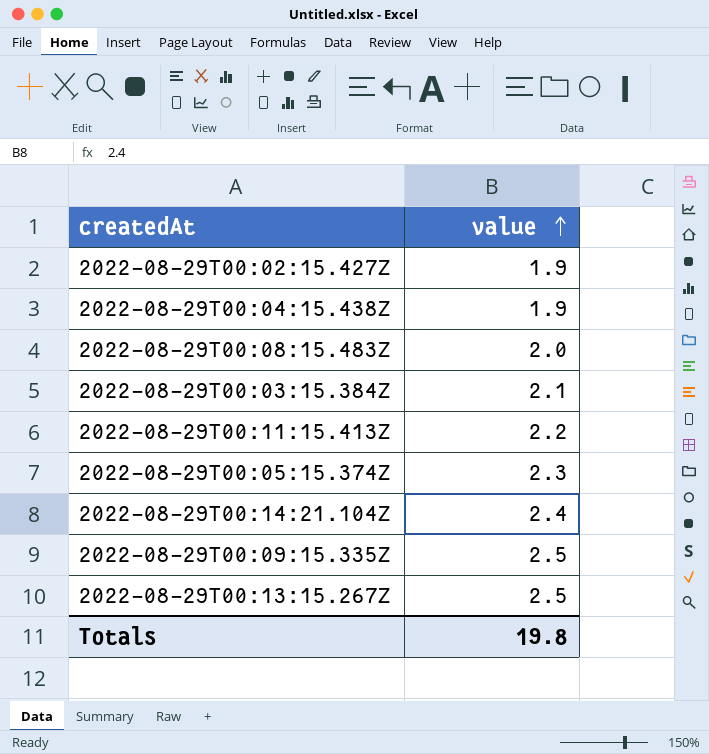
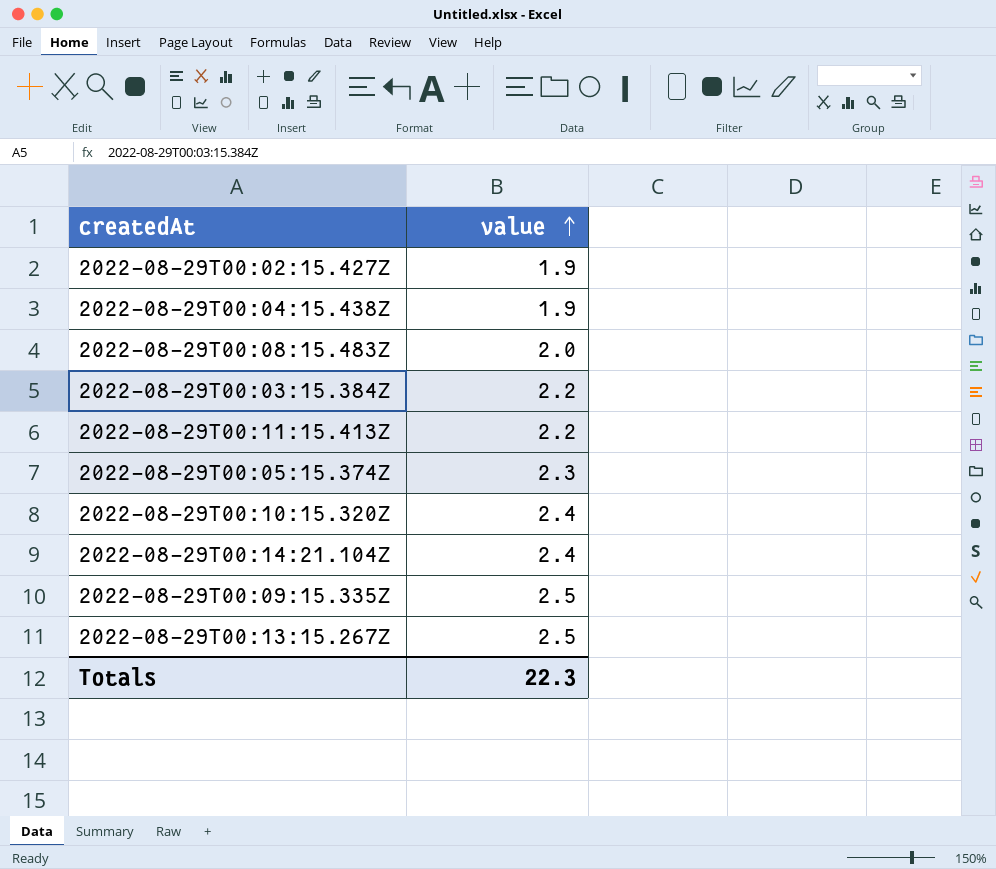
2022-08-29T00:03:15.384Z | value: 2.1 -> 2.2
row 2022-08-29T00:10:15.320Z: none -> 2.4
Totals | value: 19.8 -> 22.3

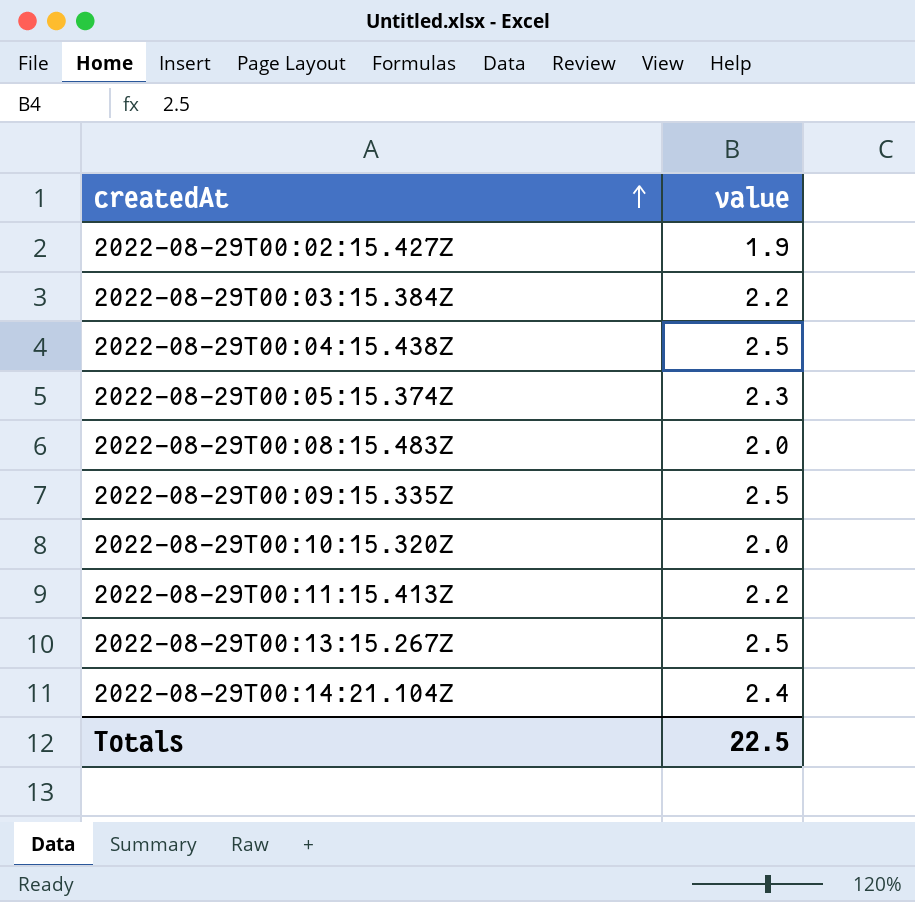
row order: value ascending -> createdAt ascending
2022-08-29T00:04:15.438Z | value: 1.9 -> 2.5
2022-08-29T00:10:15.320Z | value: 2.4 -> 2.0
Totals | value: 22.3 -> 22.5

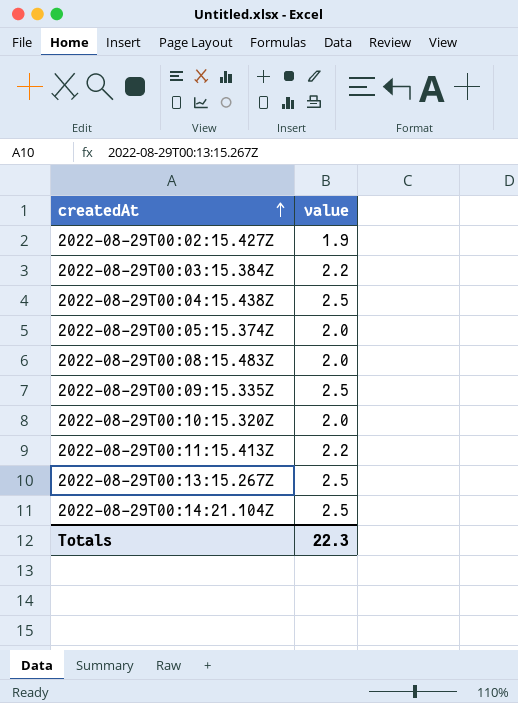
2022-08-29T00:05:15.374Z | value: 2.3 -> 2.0
2022-08-29T00:14:21.104Z | value: 2.4 -> 2.5
Totals | value: 22.5 -> 22.3

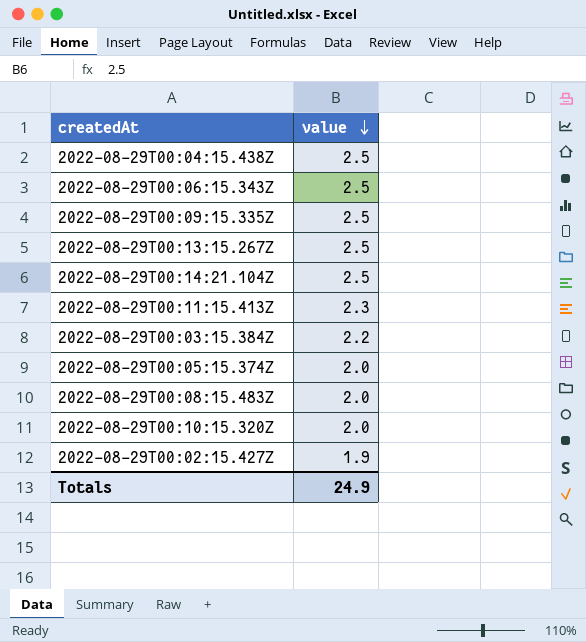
row order: createdAt ascending -> value descending
row 2022-08-29T00:06:15.343Z: none -> 2.5
2022-08-29T00:11:15.413Z | value: 2.2 -> 2.3
Totals | value: 22.3 -> 24.9

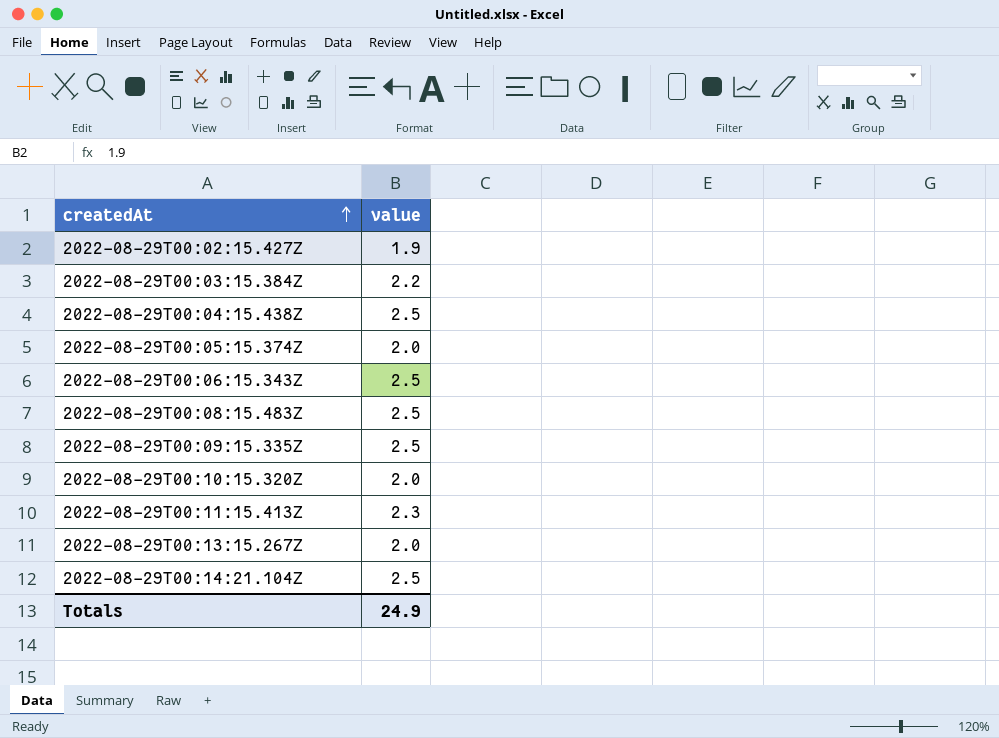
row order: value descending -> createdAt ascending
2022-08-29T00:08:15.483Z | value: 2.0 -> 2.5
2022-08-29T00:13:15.267Z | value: 2.5 -> 2.0

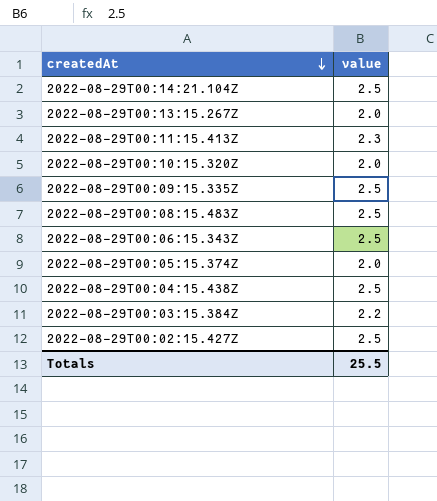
row order: createdAt ascending -> createdAt descending
2022-08-29T00:02:15.427Z | value: 1.9 -> 2.5
Totals | value: 24.9 -> 25.5

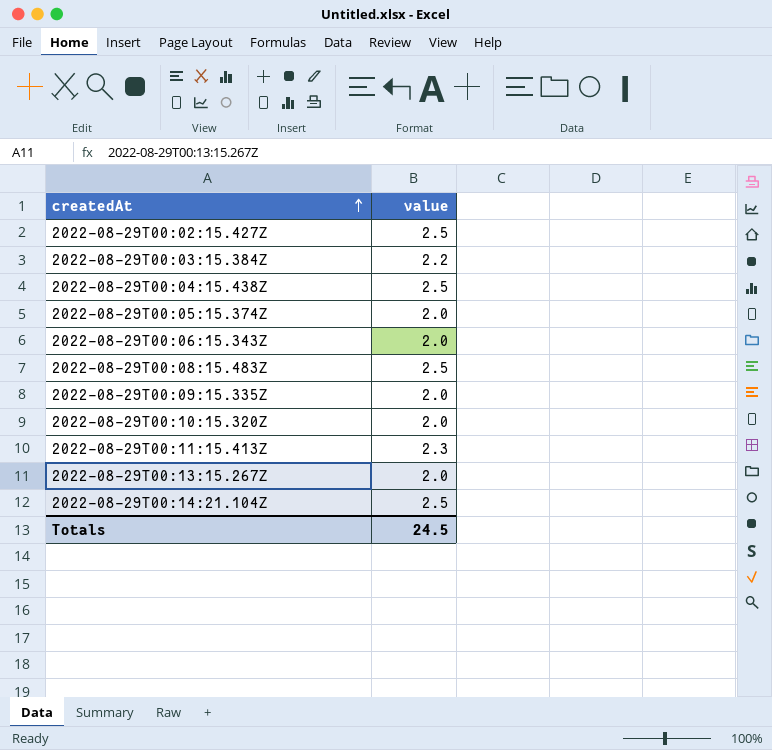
row order: createdAt descending -> createdAt ascending
2022-08-29T00:06:15.343Z | value: 2.5 -> 2.0
2022-08-29T00:09:15.335Z | value: 2.5 -> 2.0
Totals | value: 25.5 -> 24.5

